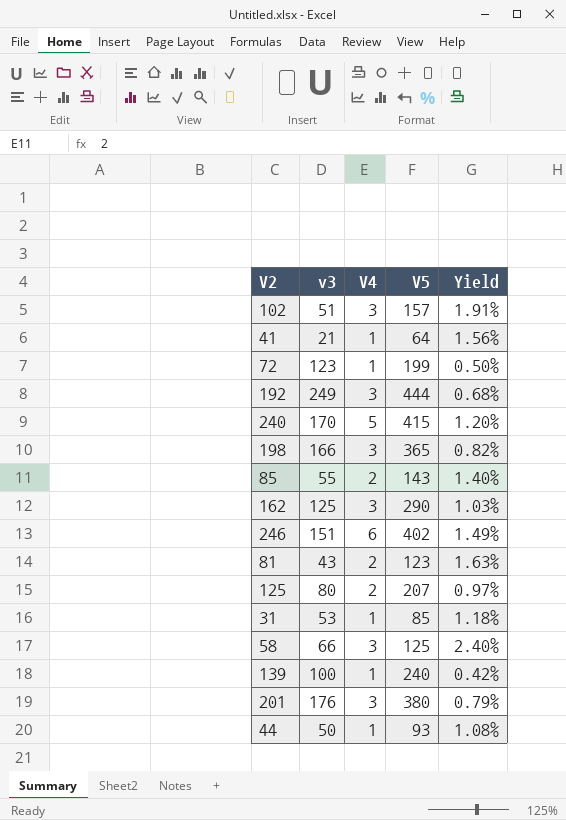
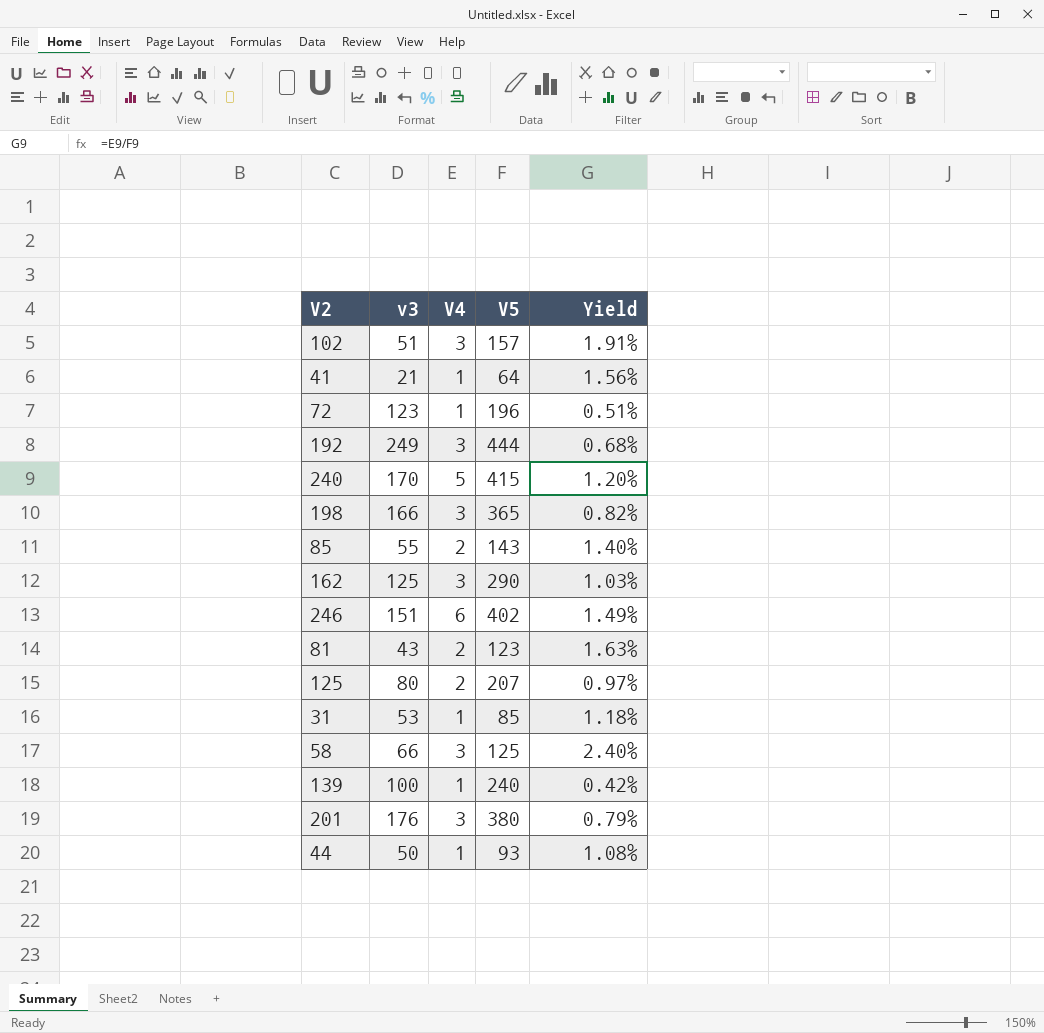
72 | V5: 199 -> 196
72 | Yield: 0.50% -> 0.51%

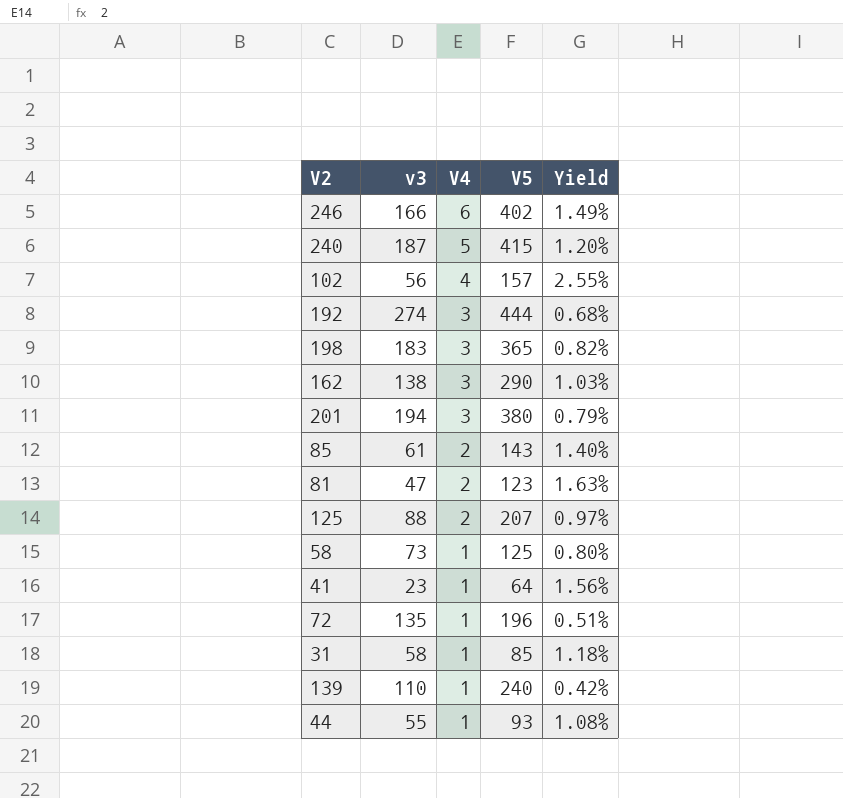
row order: none -> V4 descending
246 | v3: 151 -> 166
240 | v3: 170 -> 187
102 | v3: 51 -> 56
102 | V4: 3 -> 4
102 | Yield: 1.91% -> 2.55%
192 | v3: 249 -> 274
198 | v3: 166 -> 183
162 | v3: 125 -> 138
201 | v3: 176 -> 194
85 | v3: 55 -> 61
81 | v3: 43 -> 47
125 | v3: 80 -> 88
58 | v3: 66 -> 73
58 | V4: 3 -> 1
58 | Yield: 2.40% -> 0.80%
41 | v3: 21 -> 23
72 | v3: 123 -> 135
31 | v3: 53 -> 58
139 | v3: 100 -> 110
44 | v3: 50 -> 55

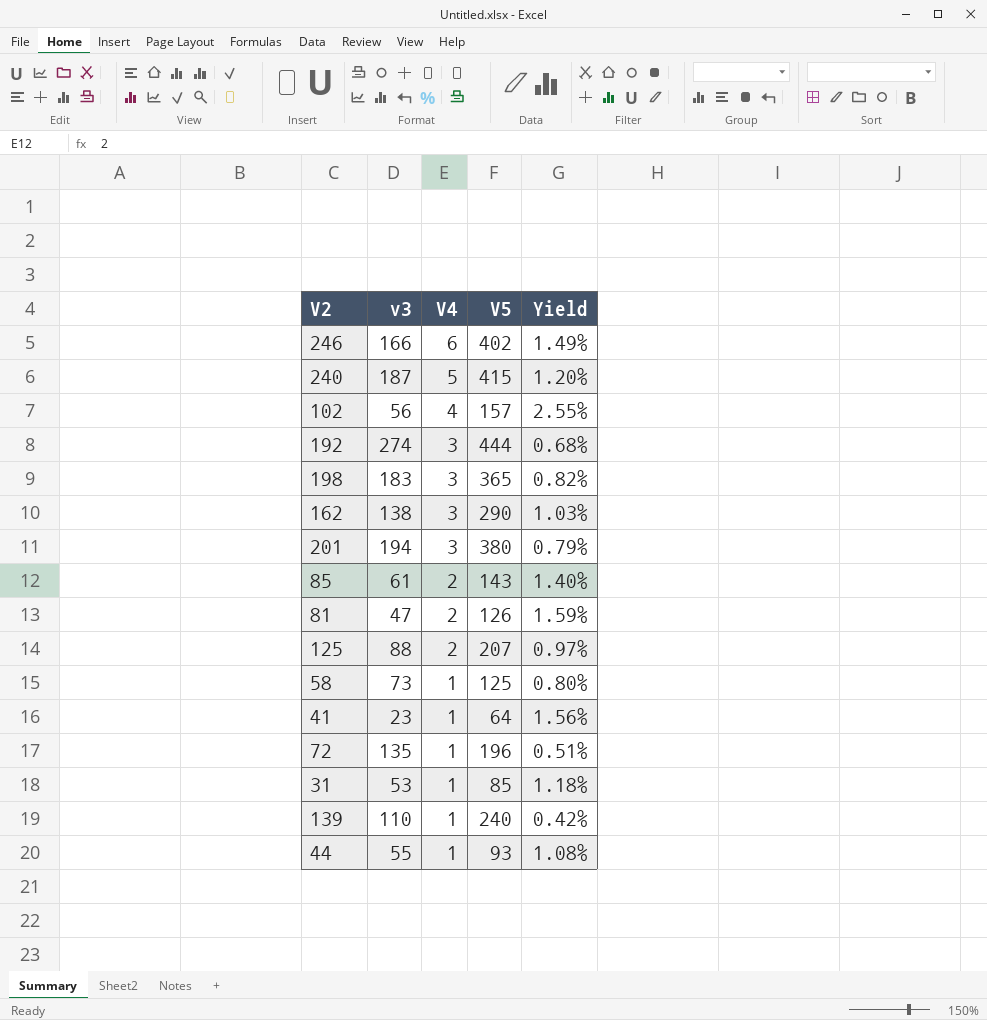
81 | V5: 123 -> 126
81 | Yield: 1.63% -> 1.59%
31 | v3: 58 -> 53

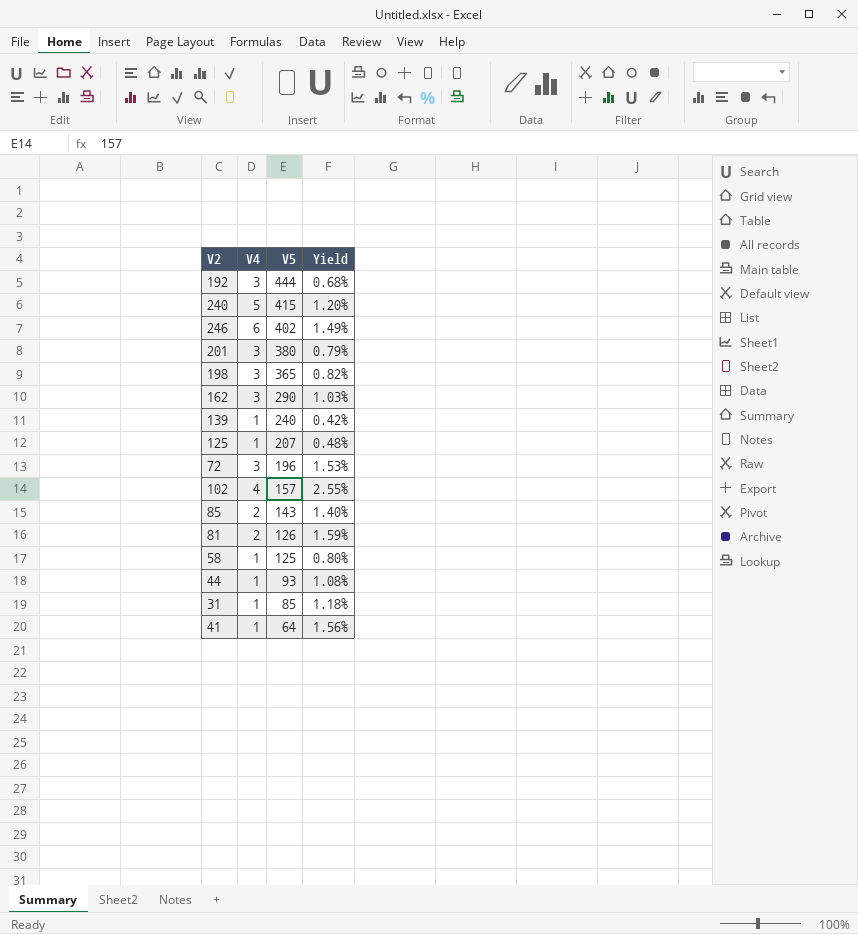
row order: V4 descending -> V5 descending
column v3 | position: 2 -> none
125 | V4: 2 -> 1
125 | Yield: 0.97% -> 0.48%
72 | V4: 1 -> 3
72 | Yield: 0.51% -> 1.53%

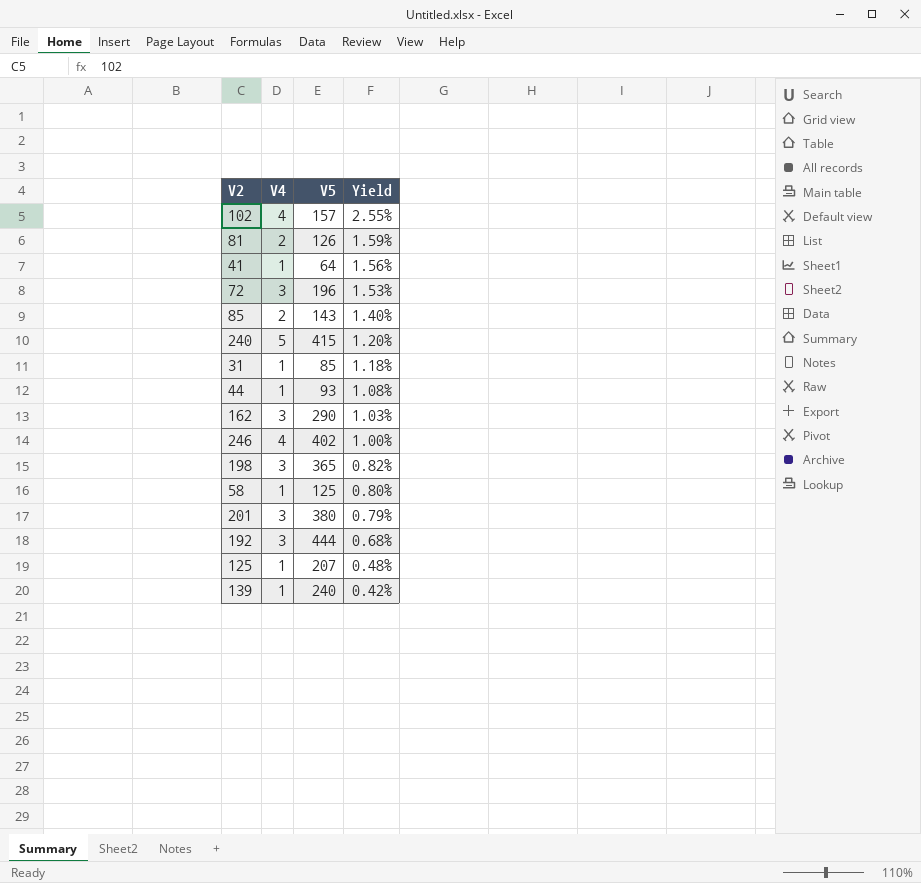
row order: V5 descending -> Yield descending
246 | V4: 6 -> 4
246 | Yield: 1.49% -> 1.00%

